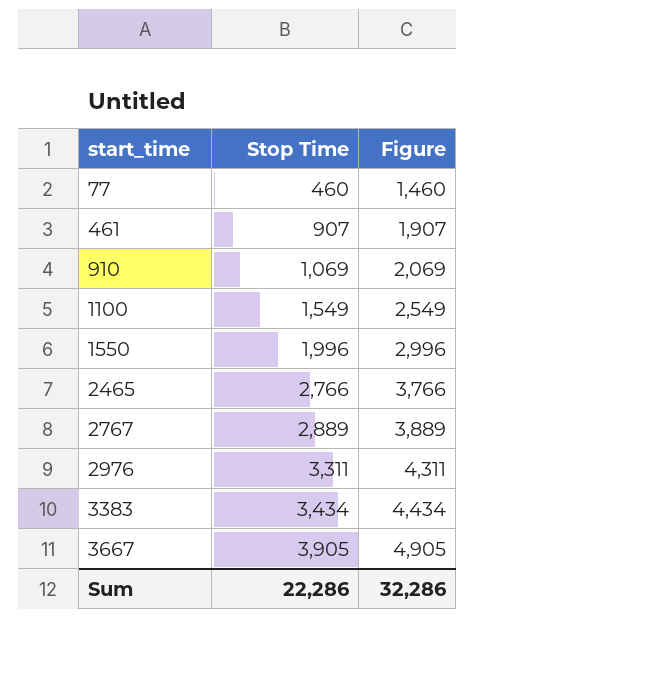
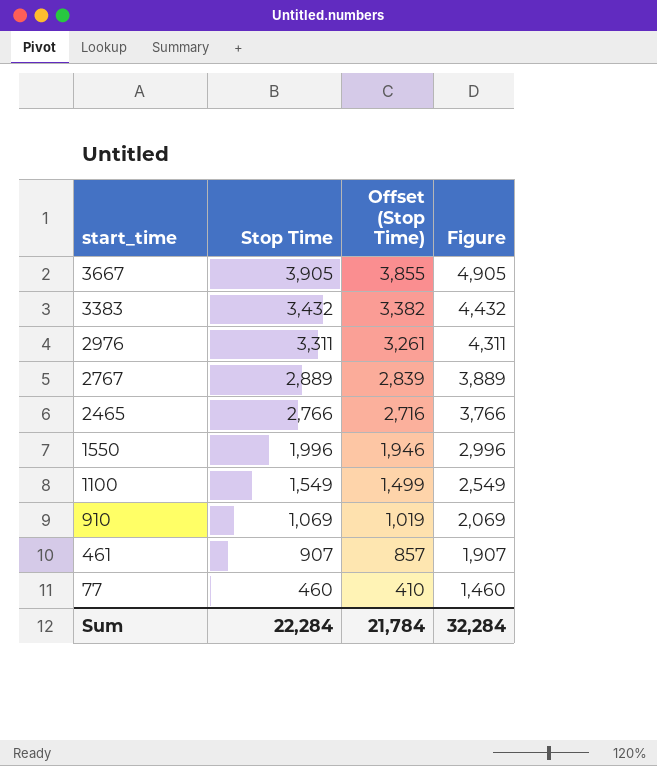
row order: start_time ascending -> start_time descending
column Offset (Stop Time) | formula: none -> [Stop Time] - 50
3383 | Stop Time: 3,434 -> 3,432
3383 | Figure: 4,434 -> 4,432
Sum | Stop Time: 22,286 -> 22,284
Sum | Figure: 32,286 -> 32,284

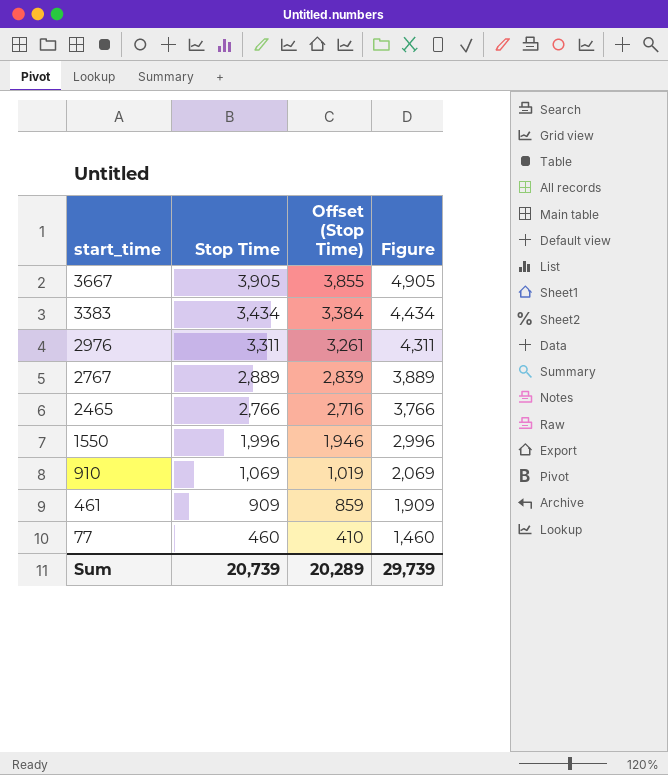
row 1100: 1,549 | 1,499 | 2,549 -> none
3383 | Stop Time: 3,432 -> 3,434
3383 | Offset (Stop Time): 3,382 -> 3,384
3383 | Figure: 4,432 -> 4,434
461 | Stop Time: 907 -> 909
461 | Offset (Stop Time): 857 -> 859
461 | Figure: 1,907 -> 1,909
Sum | Stop Time: 22,284 -> 20,739
Sum | Offset (Stop Time): 21,784 -> 20,289
Sum | Figure: 32,284 -> 29,739

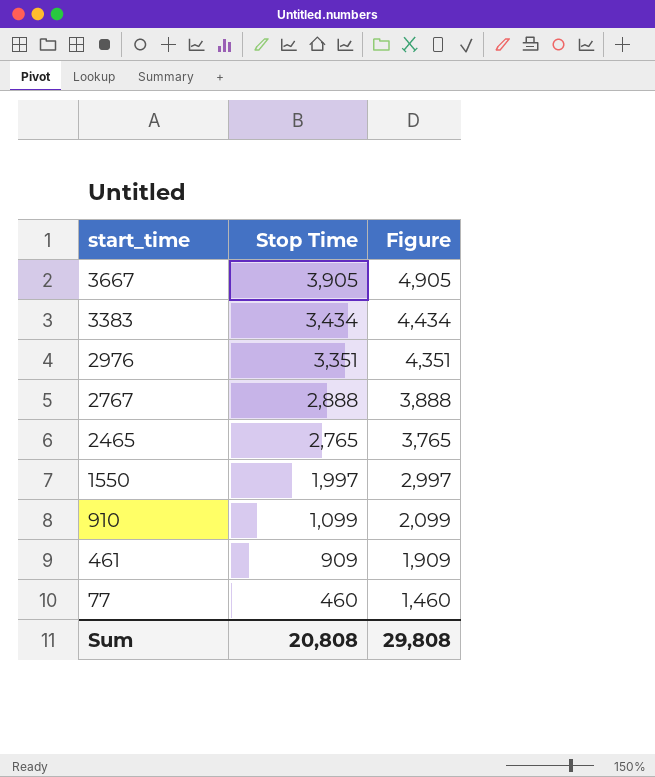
column Offset (Stop Time) | formula: [Stop Time] - 50 -> none
2976 | Stop Time: 3,311 -> 3,351
2976 | Figure: 4,311 -> 4,351
2767 | Stop Time: 2,889 -> 2,888
2767 | Figure: 3,889 -> 3,888
2465 | Stop Time: 2,766 -> 2,765
2465 | Figure: 3,766 -> 3,765
1550 | Stop Time: 1,996 -> 1,997
1550 | Figure: 2,996 -> 2,997
910 | Stop Time: 1,069 -> 1,099
910 | Figure: 2,069 -> 2,099
Sum | Stop Time: 20,739 -> 20,808
Sum | Figure: 29,739 -> 29,808

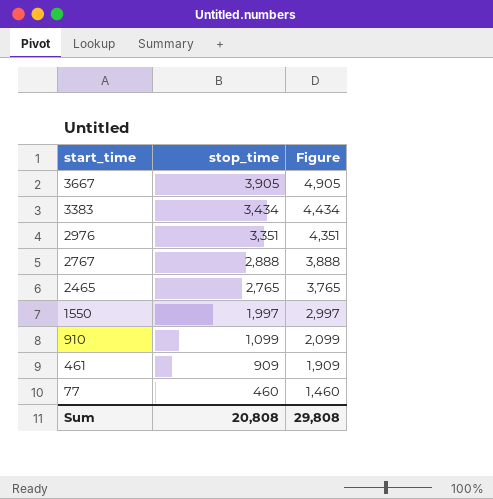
column name: Stop Time -> stop_time

